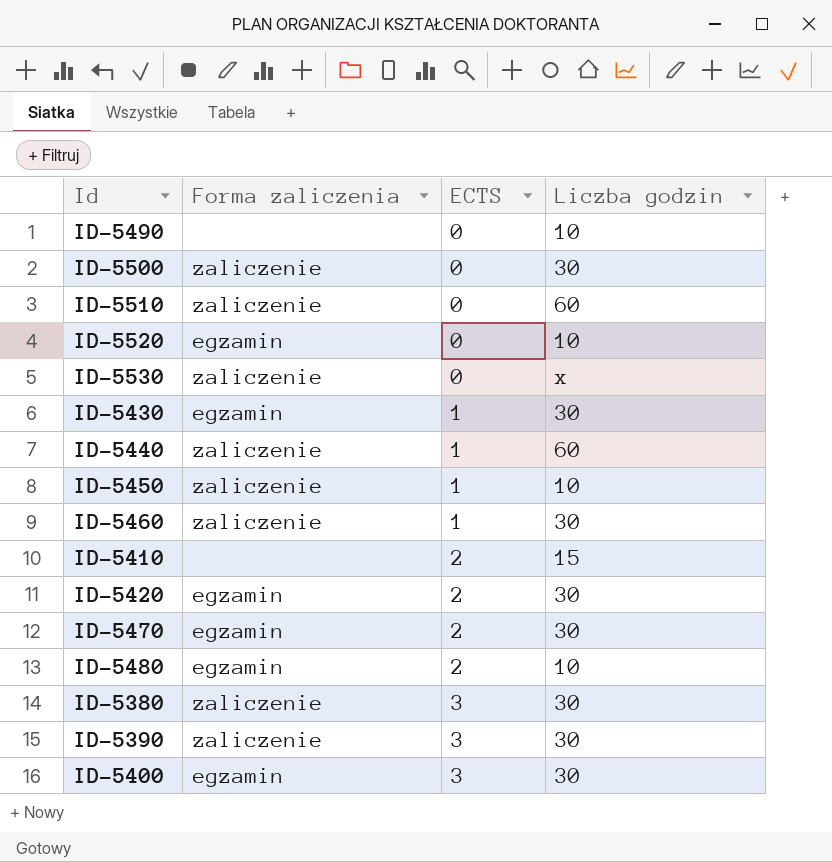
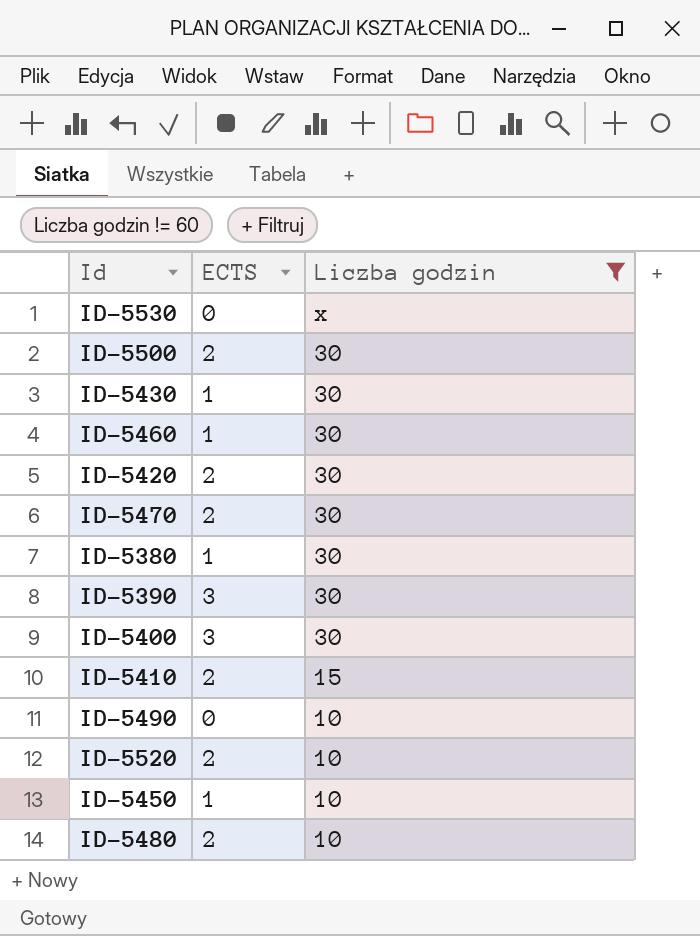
filter: none -> Liczba godzin != 60
row order: ECTS ascending -> Liczba godzin descending
column Forma zaliczenia | position: 2 -> none
ID-5500 | ECTS: 0 -> 2
ID-5380 | ECTS: 3 -> 1
ID-5520 | ECTS: 0 -> 2

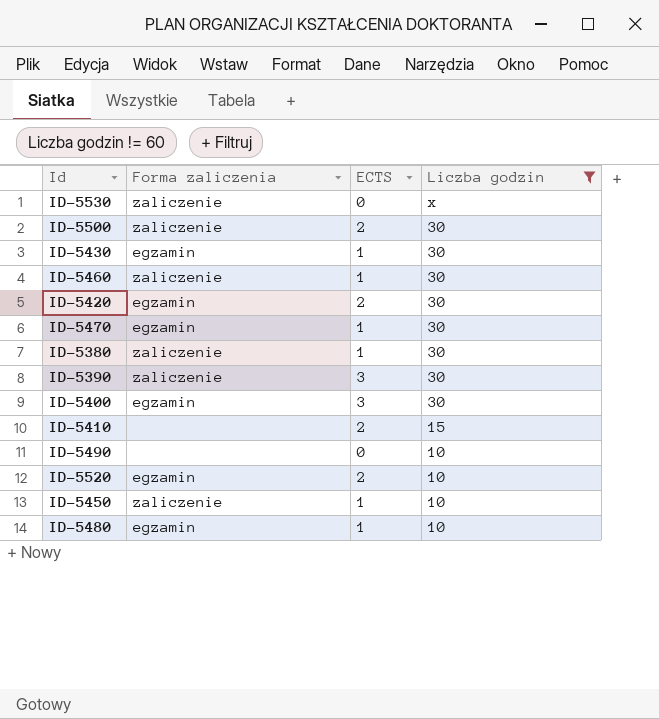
column Forma zaliczenia | position: none -> 2
ID-5470 | ECTS: 2 -> 1
ID-5480 | ECTS: 2 -> 1

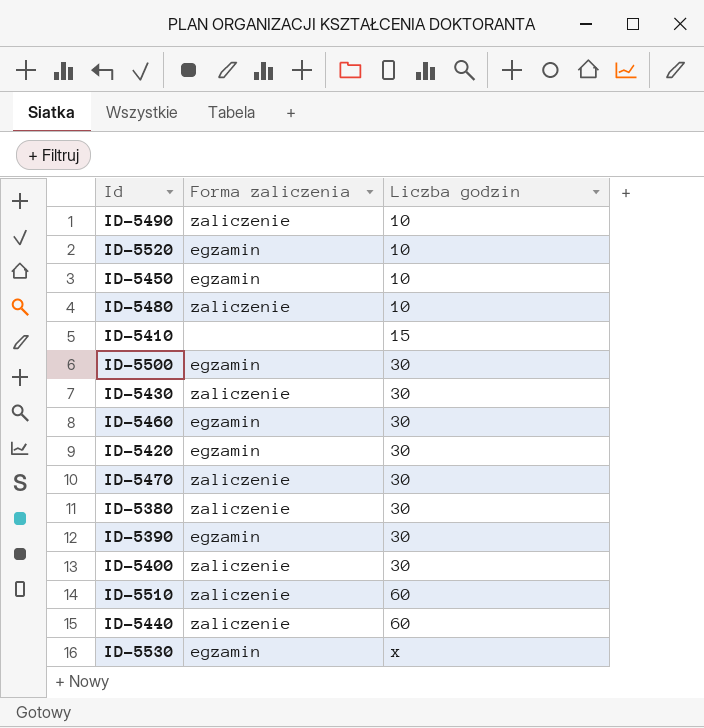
filter: Liczba godzin != 60 -> none
row order: Liczba godzin descending -> Liczba godzin ascending
column ECTS | position: 3 -> none
ID-5490 | Forma zaliczenia: none -> zaliczenie
ID-5450 | Forma zaliczenia: zaliczenie -> egzamin
ID-5480 | Forma zaliczenia: egzamin -> zaliczenie
ID-5500 | Forma zaliczenia: zaliczenie -> egzamin
ID-5430 | Forma zaliczenia: egzamin -> zaliczenie
ID-5460 | Forma zaliczenia: zaliczenie -> egzamin
ID-5470 | Forma zaliczenia: egzamin -> zaliczenie
ID-5390 | Forma zaliczenia: zaliczenie -> egzamin
ID-5400 | Forma zaliczenia: egzamin -> zaliczenie
ID-5530 | Forma zaliczenia: zaliczenie -> egzamin

